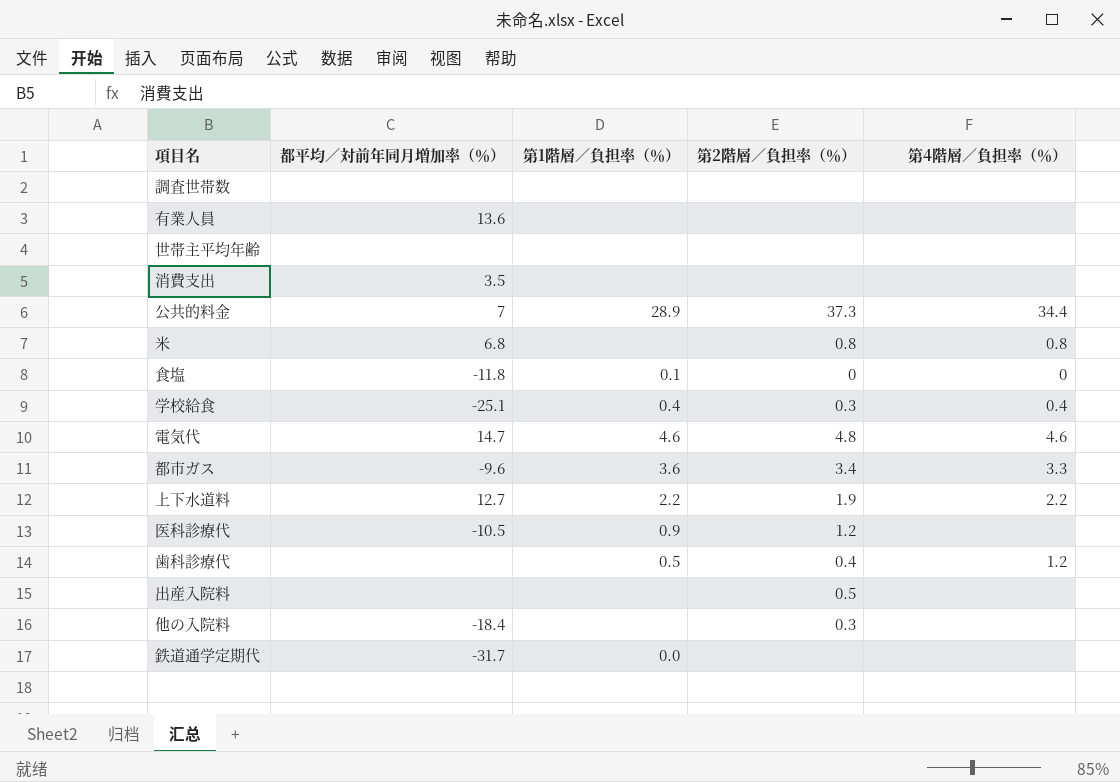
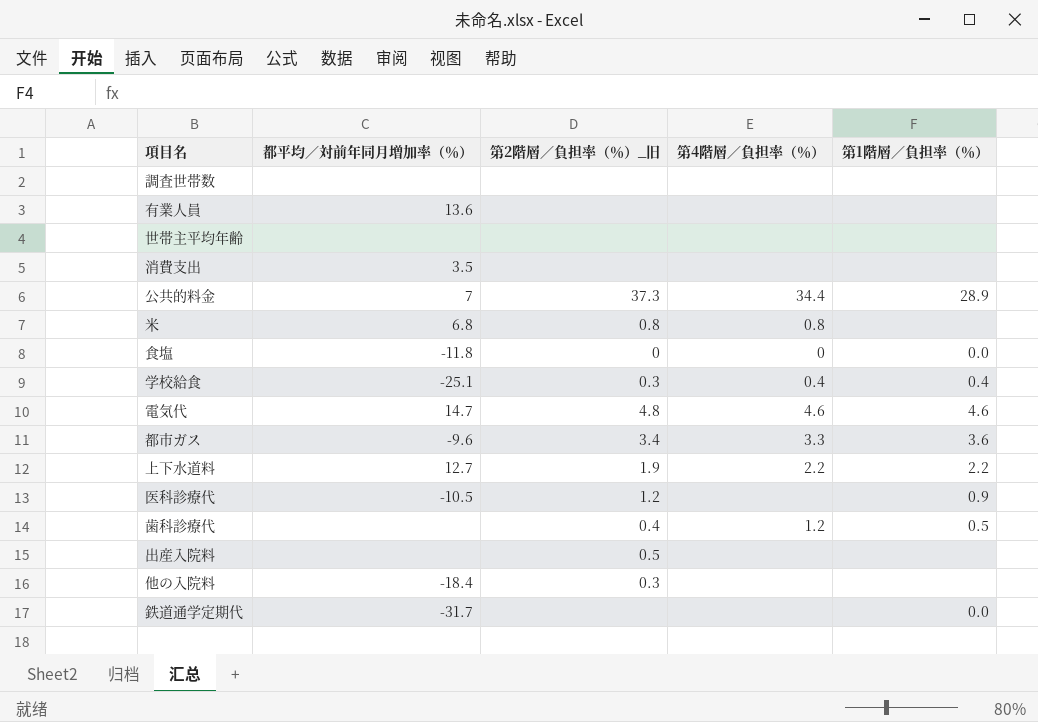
column name: 第2階層／負担率（％） -> 第2階層／負担率（％）_旧
column 第1階層／負担率（％） | position: 3 -> 5
食塩 | 第1階層／負担率（％）: 0.1 -> 0.0

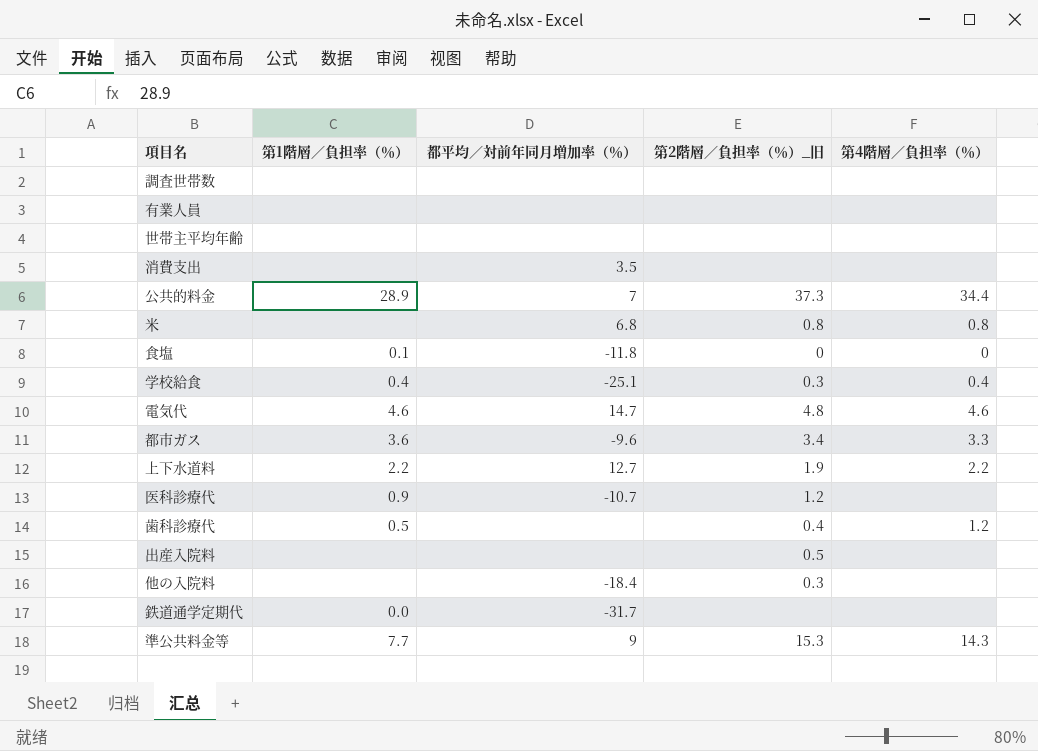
column 第1階層／負担率（％） | position: 5 -> 2
有業人員 | 都平均／対前年同月増加率（％）: 13.6 -> none
食塩 | 第1階層／負担率（％）: 0.0 -> 0.1
医科診療代 | 都平均／対前年同月増加率（％）: -10.5 -> -10.7
row 準公共料金等: none -> 7.7 | 9 | 15.3 | 14.3

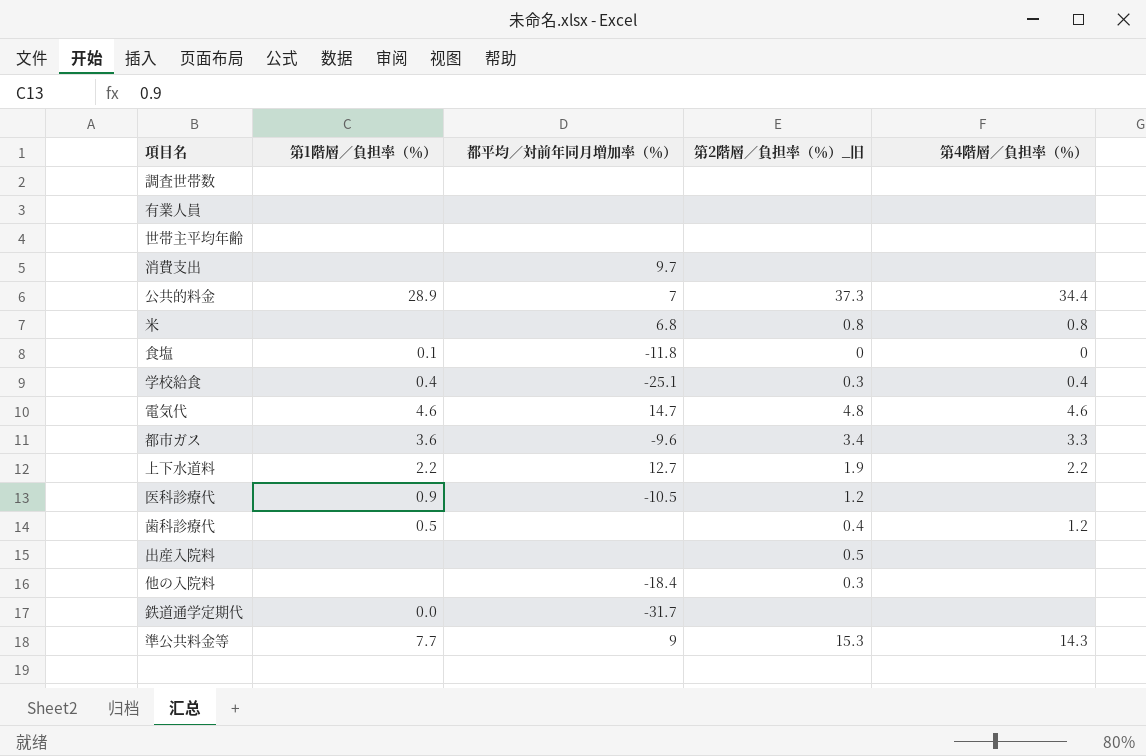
消費支出 | 都平均／対前年同月増加率（％）: 3.5 -> 9.7
医科診療代 | 都平均／対前年同月増加率（％）: -10.7 -> -10.5

